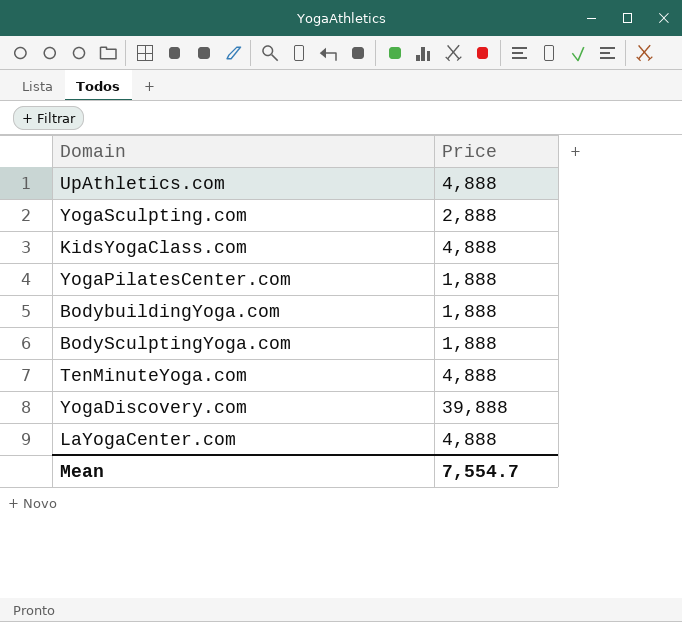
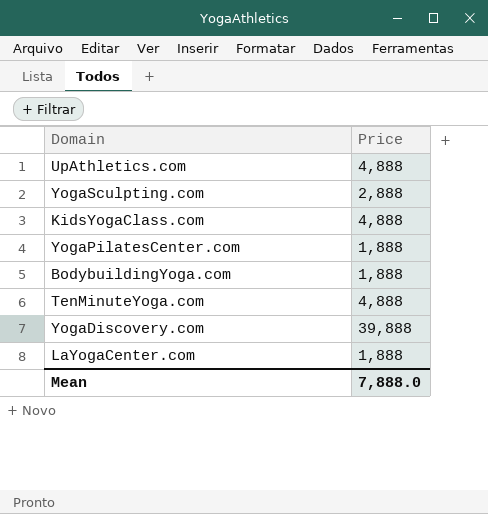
row BodySculptingYoga.com: 1,888 -> none
LaYogaCenter.com | Price: 4,888 -> 1,888
Mean | Price: 7,554.7 -> 7,888.0

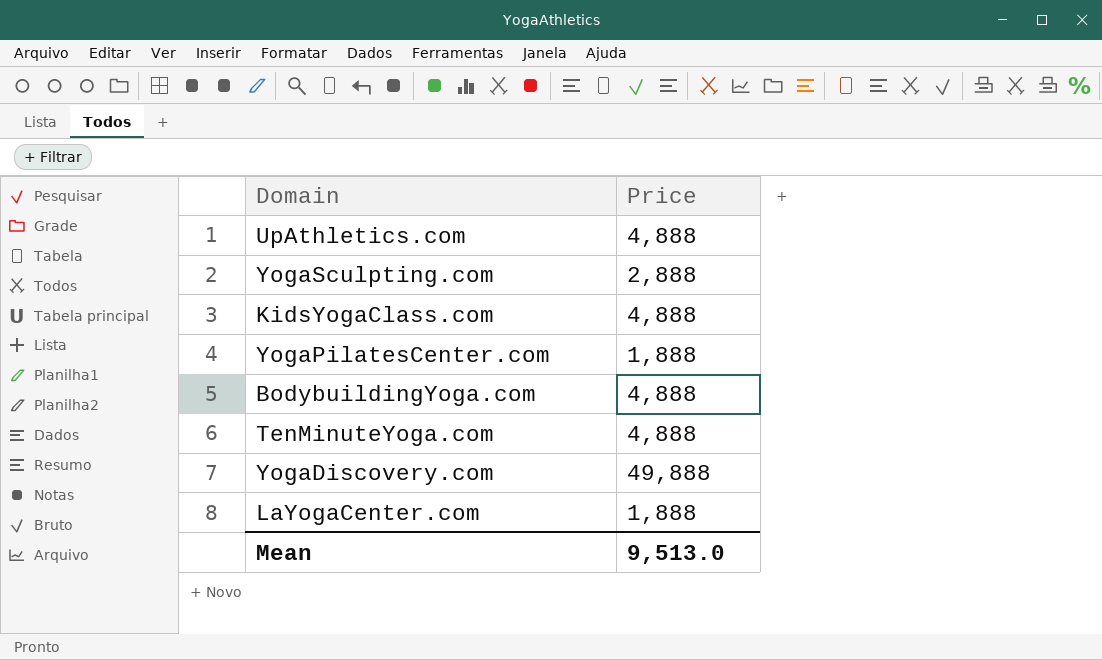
BodybuildingYoga.com | Price: 1,888 -> 4,888
YogaDiscovery.com | Price: 39,888 -> 49,888
Mean | Price: 7,888.0 -> 9,513.0

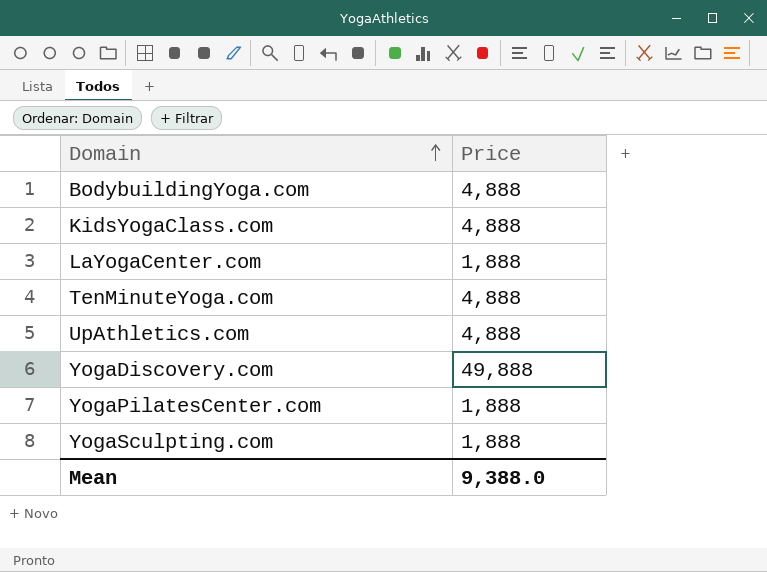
row order: none -> Domain ascending
YogaSculpting.com | Price: 2,888 -> 1,888
Mean | Price: 9,513.0 -> 9,388.0

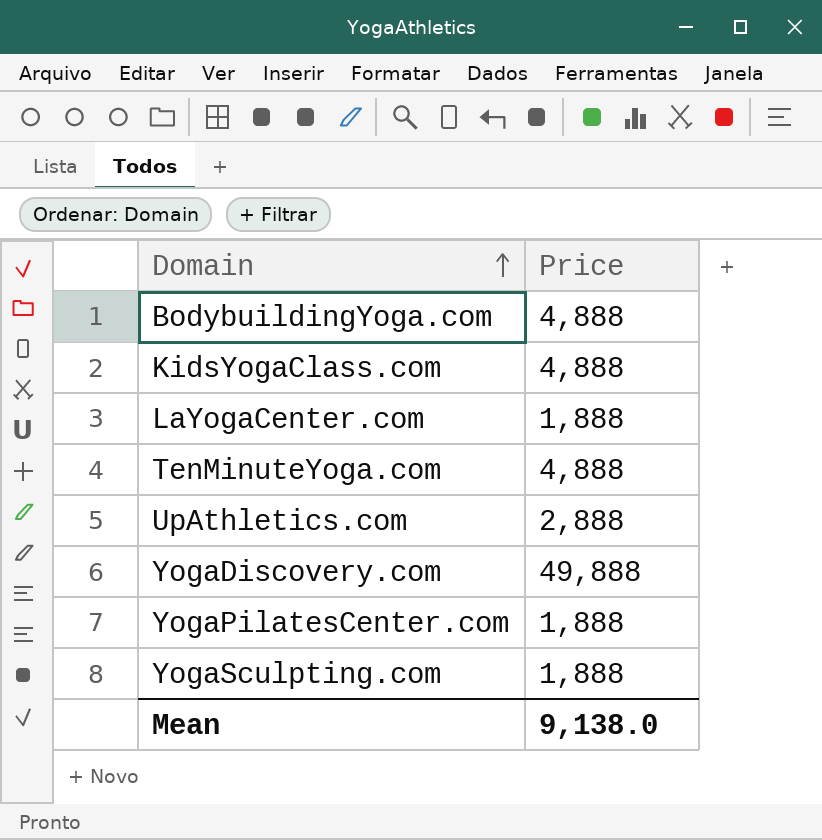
UpAthletics.com | Price: 4,888 -> 2,888
Mean | Price: 9,388.0 -> 9,138.0

